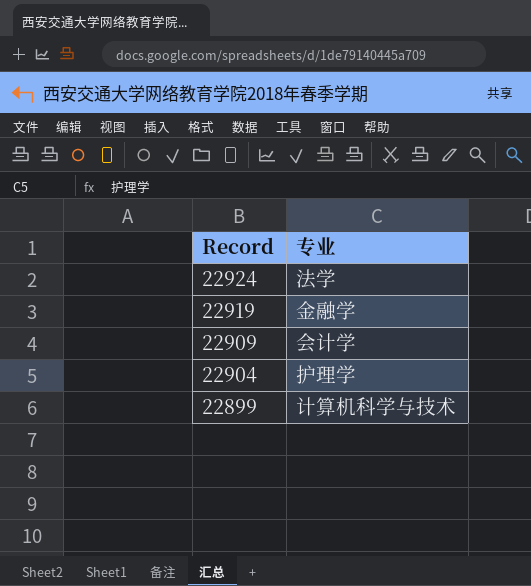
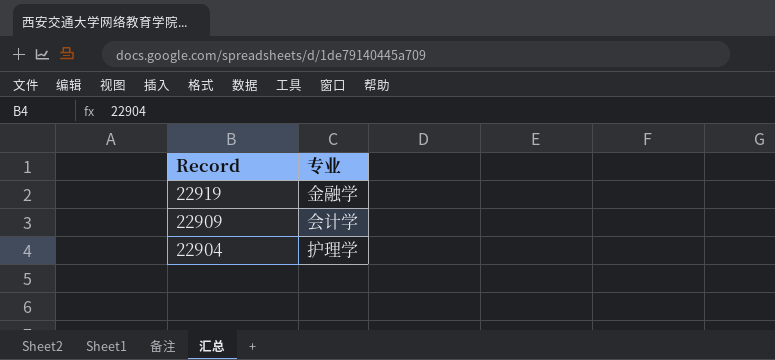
row 22924: 法学 -> none
row 22899: 计算机科学与技术 -> none

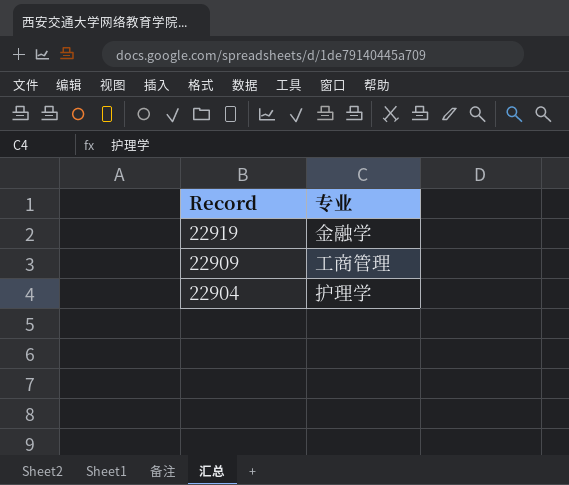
22909 | 专业: 会计学 -> 工商管理

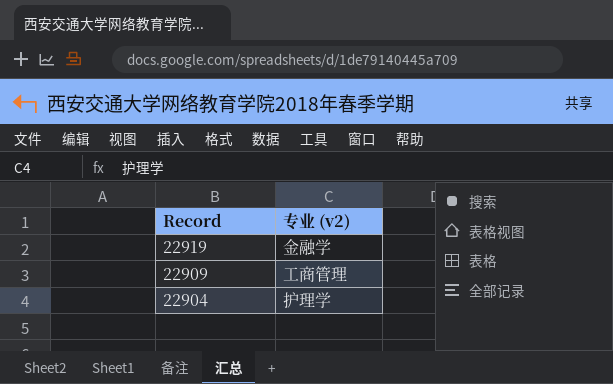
column name: 专业 -> 专业 (v2)

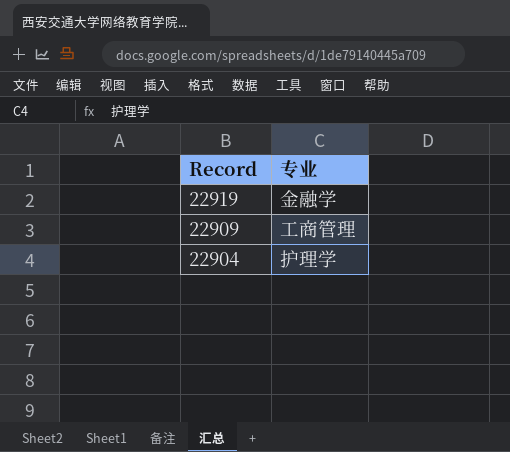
column name: 专业 (v2) -> 专业

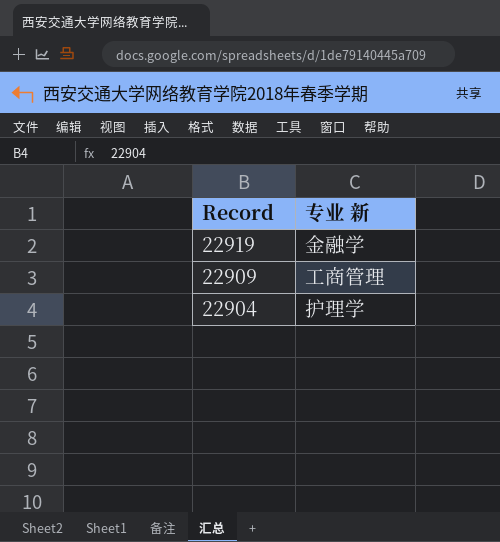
column name: 专业 -> 专业 新

